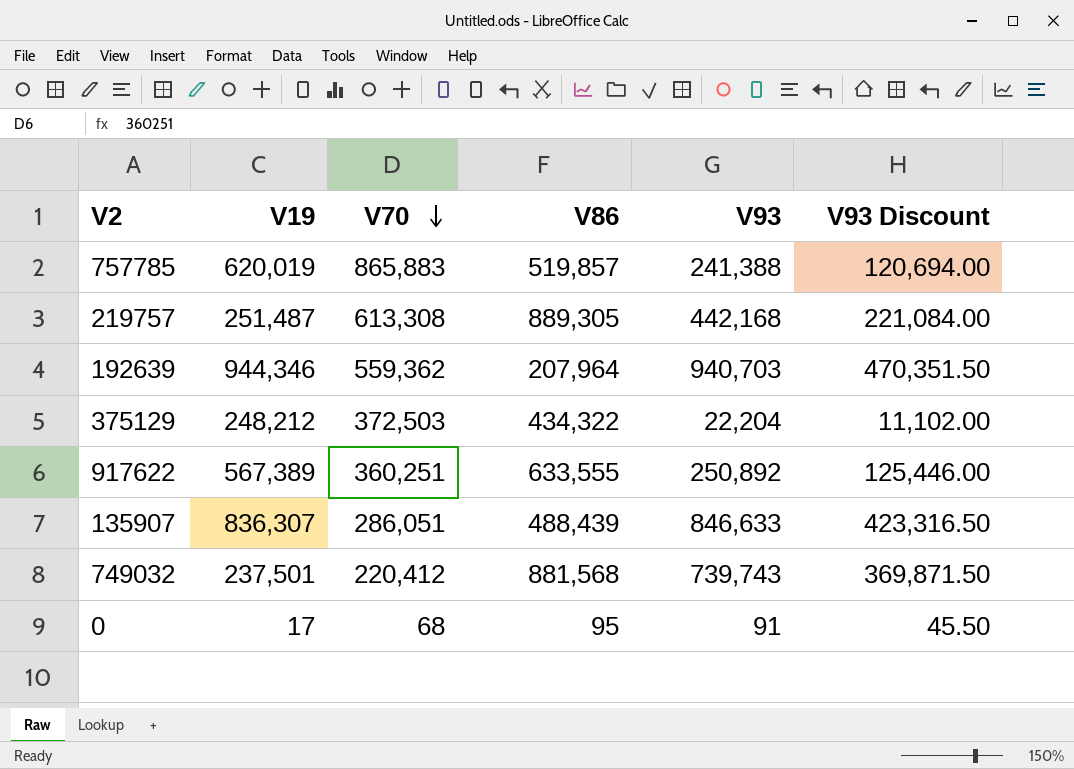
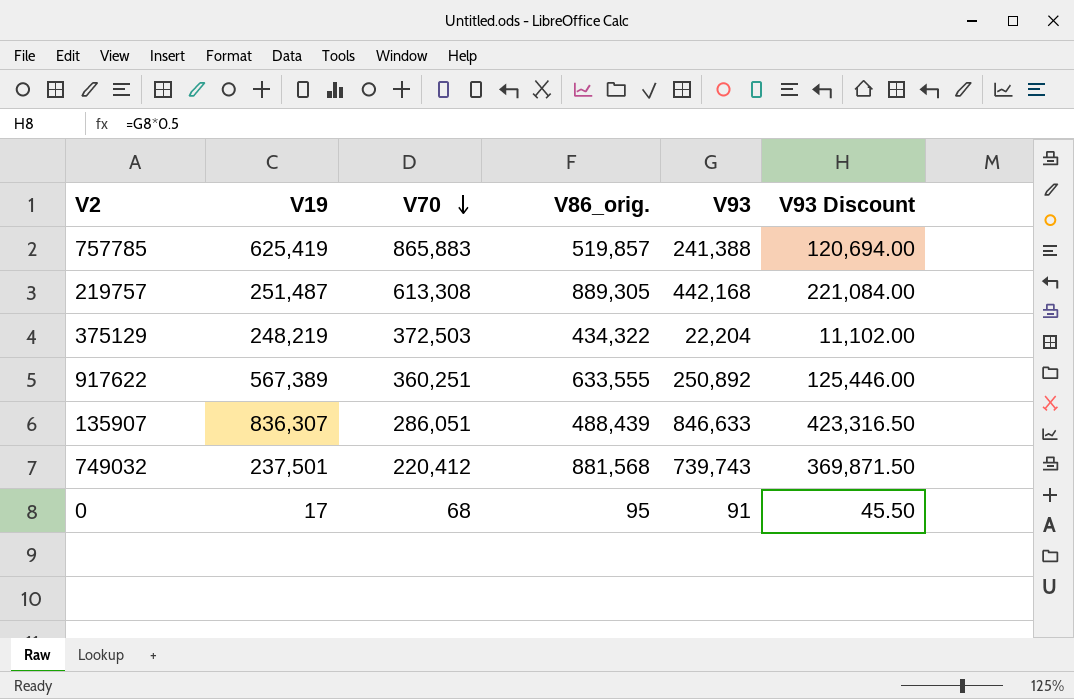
column name: V86 -> V86_orig.
row 192639: 944,346 | 559,362 | 207,964 | 940,703 | 470,351.50 -> none
757785 | V19: 620,019 -> 625,419
375129 | V19: 248,212 -> 248,219

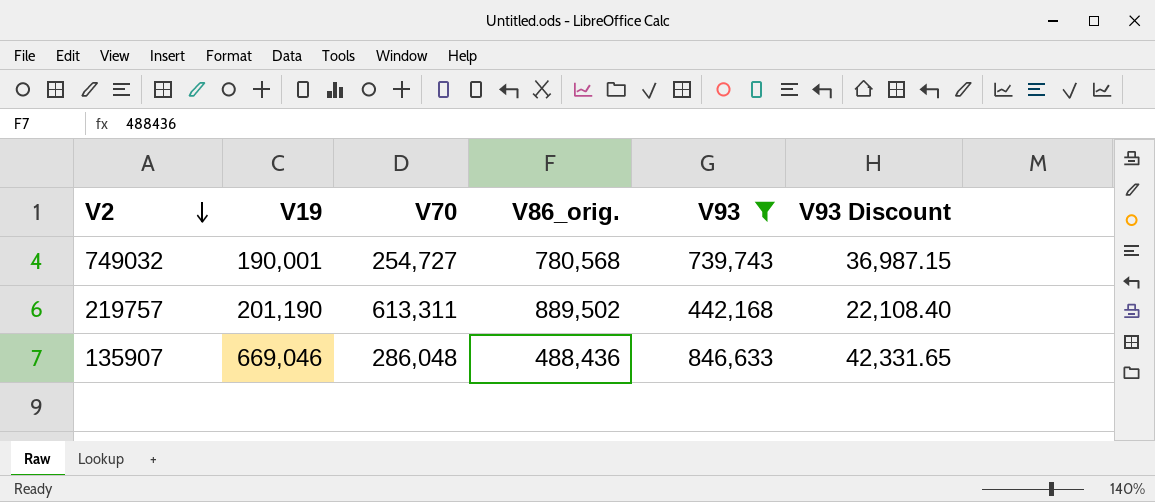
filter: none -> V93 >= 442,168
row order: V70 descending -> V2 descending
column V93 Discount | formula: [V93] * 0.5 -> [V93] * 0.05
749032 | V19: 237,501 -> 190,001
749032 | V70: 220,412 -> 254,727
749032 | V86_orig.: 881,568 -> 780,568
219757 | V19: 251,487 -> 201,190
219757 | V70: 613,308 -> 613,311
219757 | V86_orig.: 889,305 -> 889,502
135907 | V19: 836,307 -> 669,046
135907 | V70: 286,051 -> 286,048
135907 | V86_orig.: 488,439 -> 488,436

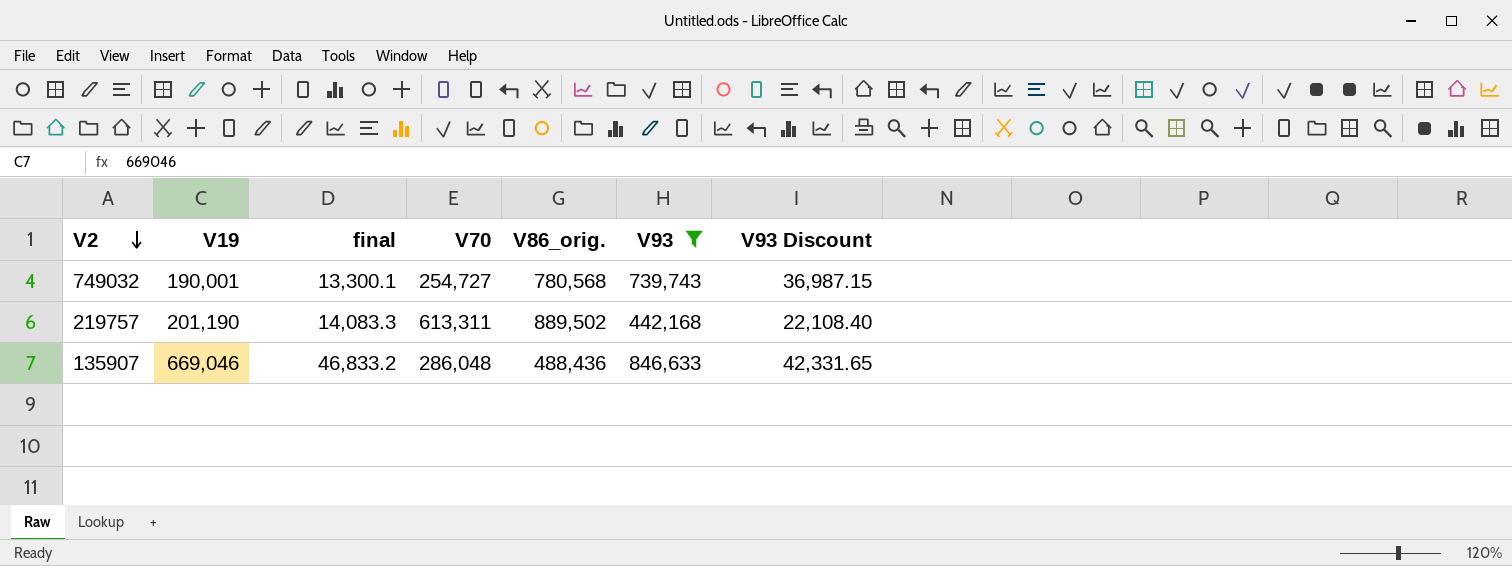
column final | formula: none -> [V19] * 0.07

